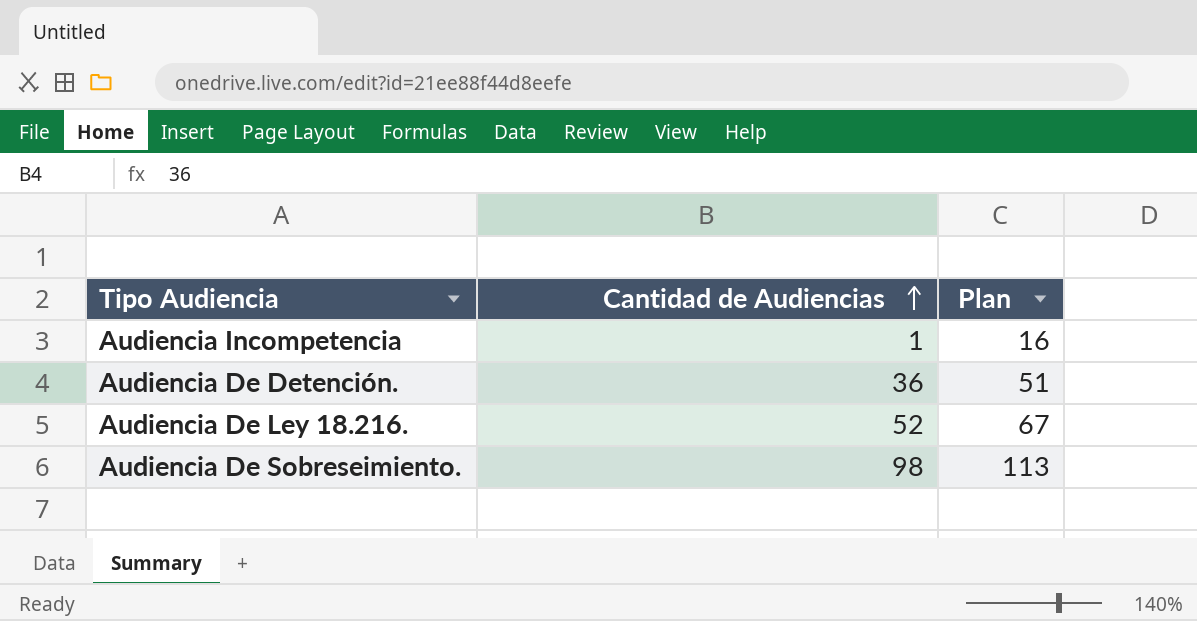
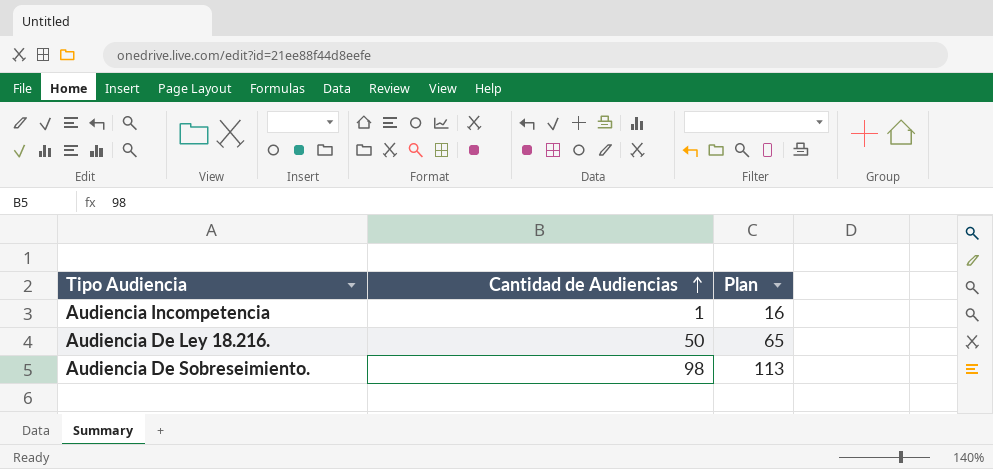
row Audiencia De Detención.: 36 | 51 -> none
Audiencia De Ley 18.216. | Cantidad de Audiencias: 52 -> 50
Audiencia De Ley 18.216. | Plan: 67 -> 65

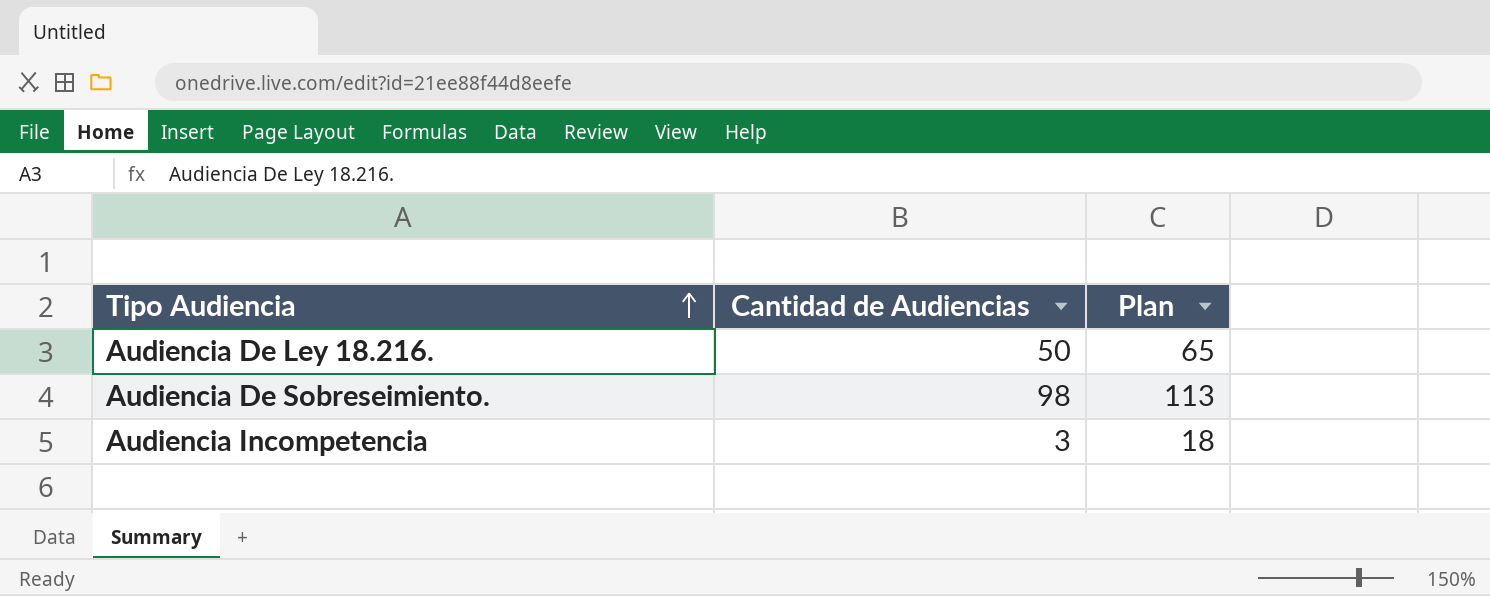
row order: Cantidad de Audiencias ascending -> Tipo Audiencia ascending
Audiencia Incompetencia | Cantidad de Audiencias: 1 -> 3
Audiencia Incompetencia | Plan: 16 -> 18

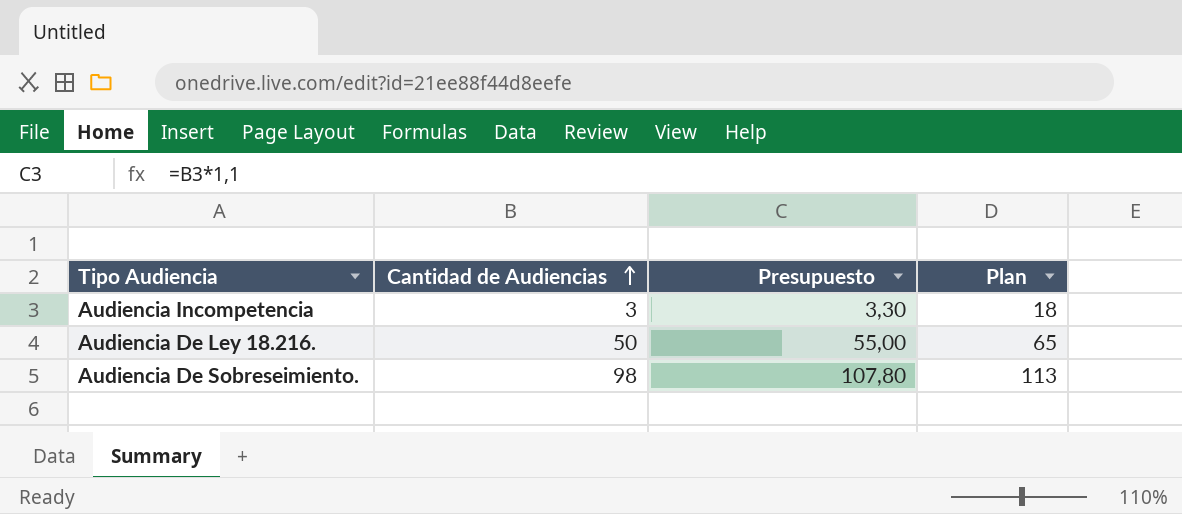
row order: Tipo Audiencia ascending -> Cantidad de Audiencias ascending
column Presupuesto | formula: none -> [Cantidad de Audiencias] * 1,1

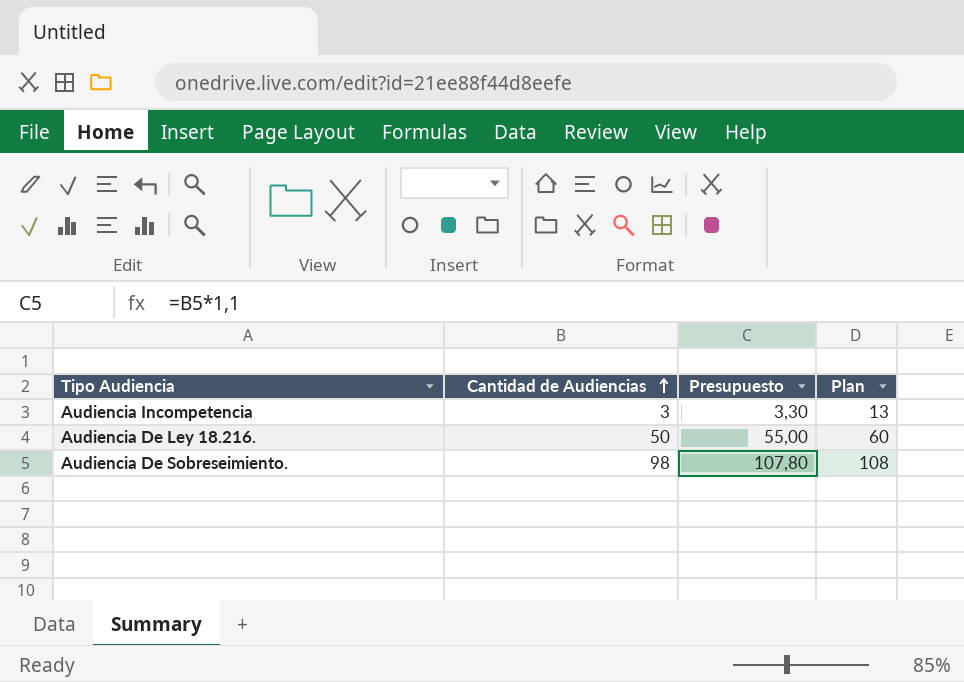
column Plan | formula: [Cantidad de Audiencias] + 15 -> [Cantidad de Audiencias] + 10

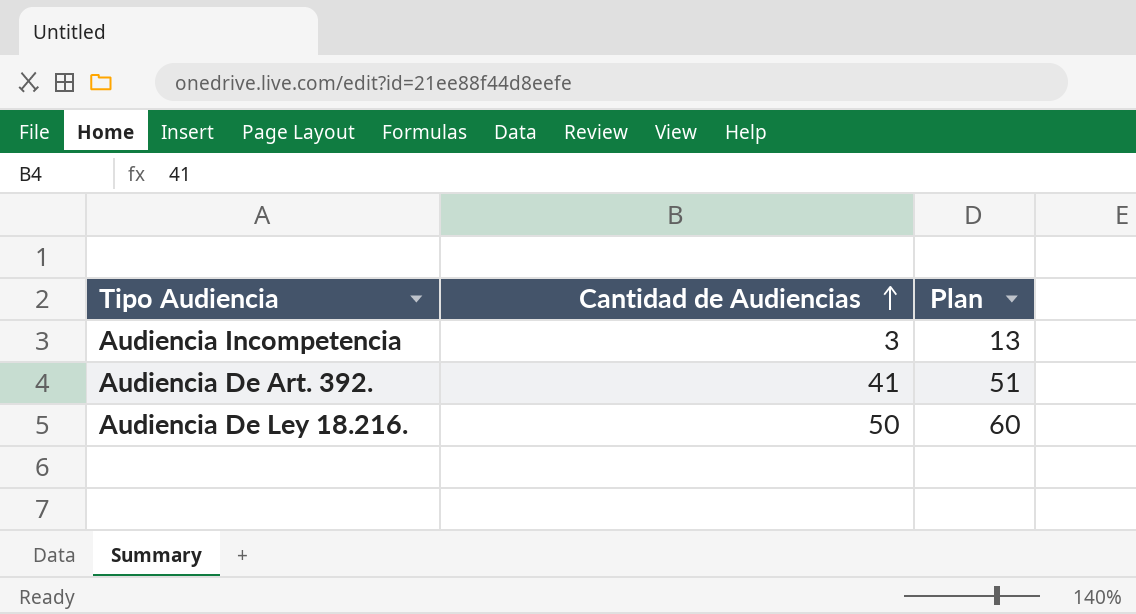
column Presupuesto | formula: [Cantidad de Audiencias] * 1,1 -> none
row Audiencia De Sobreseimiento.: 98 | 107,80 | 108 -> none
row Audiencia De Art. 392.: none -> 41 | 51

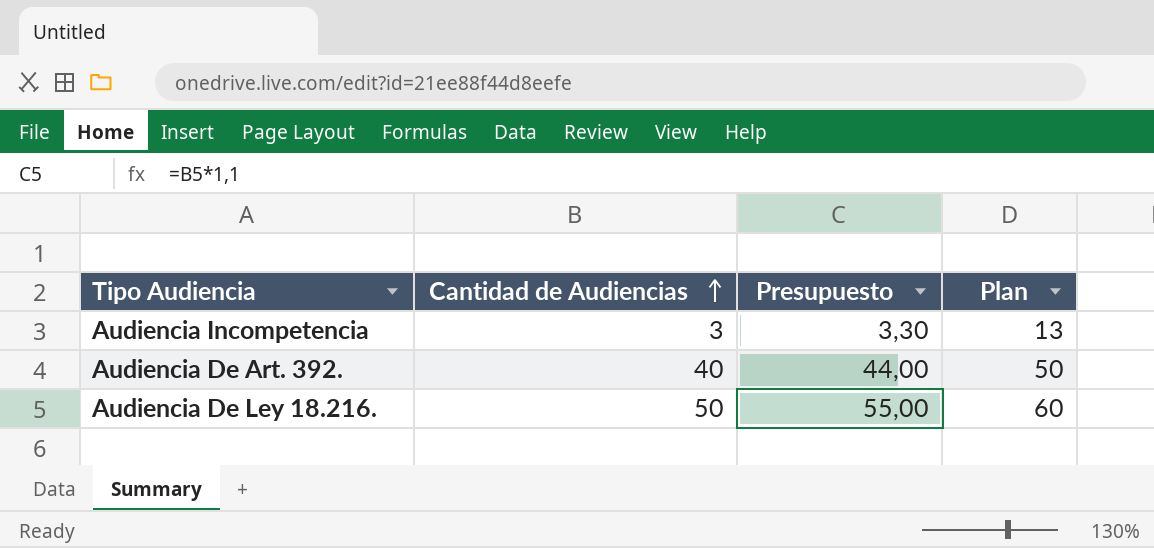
column Presupuesto | formula: none -> [Cantidad de Audiencias] * 1,1
Audiencia De Art. 392. | Cantidad de Audiencias: 41 -> 40
Audiencia De Art. 392. | Plan: 51 -> 50

